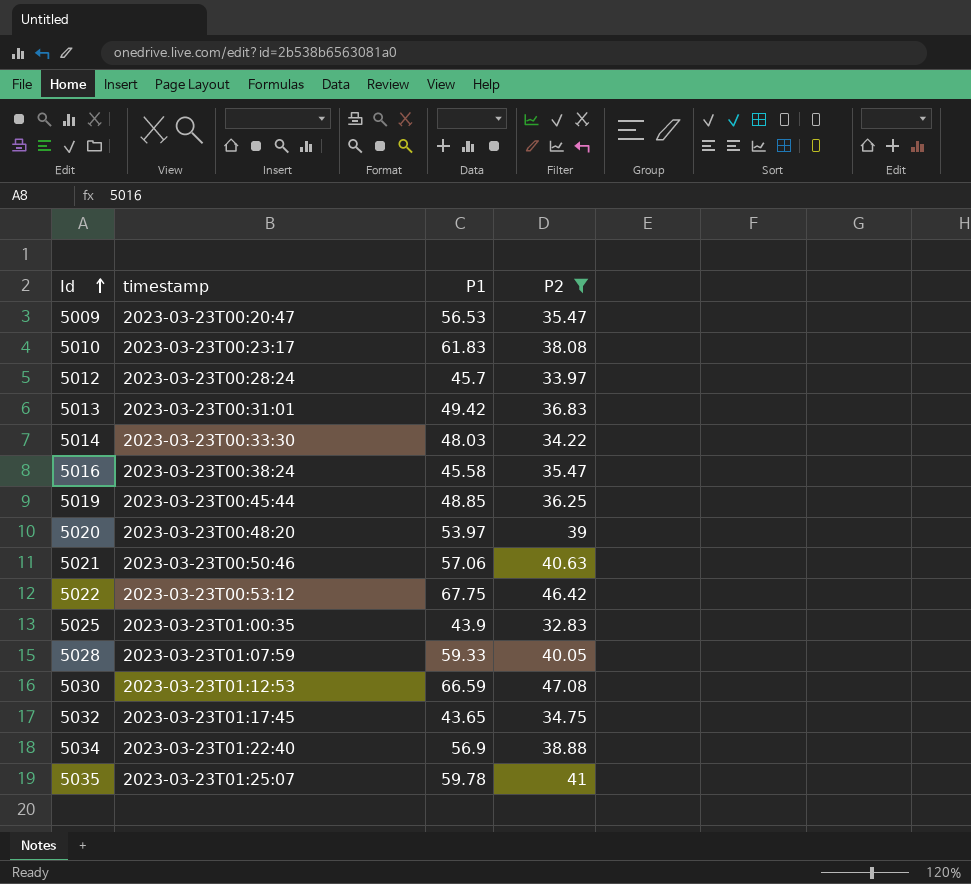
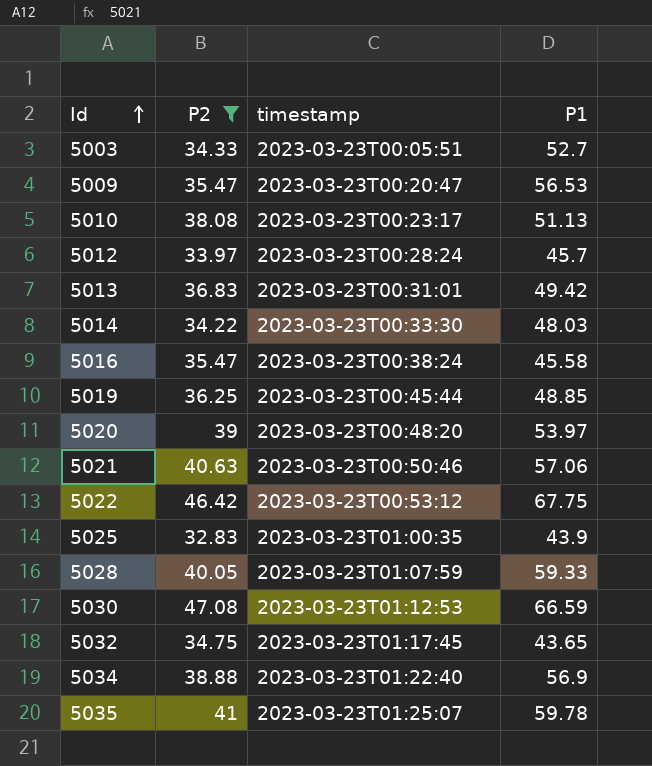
column P2 | position: 4 -> 2
row 5003: none -> 34.33 | 2023-03-23T00:05:51 | 52.7
5010 | P1: 61.83 -> 51.13

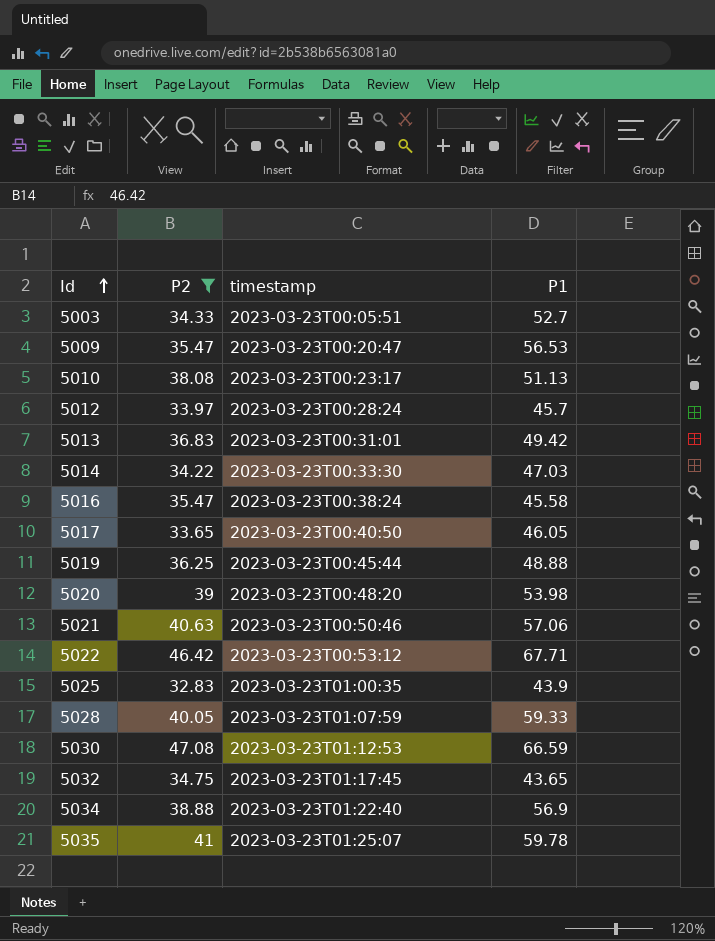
5014 | P1: 48.03 -> 47.03
row 5017: none -> 33.65 | 2023-03-23T00:40:50 | 46.05
5019 | P1: 48.85 -> 48.88
5020 | P1: 53.97 -> 53.98
5022 | P1: 67.75 -> 67.71

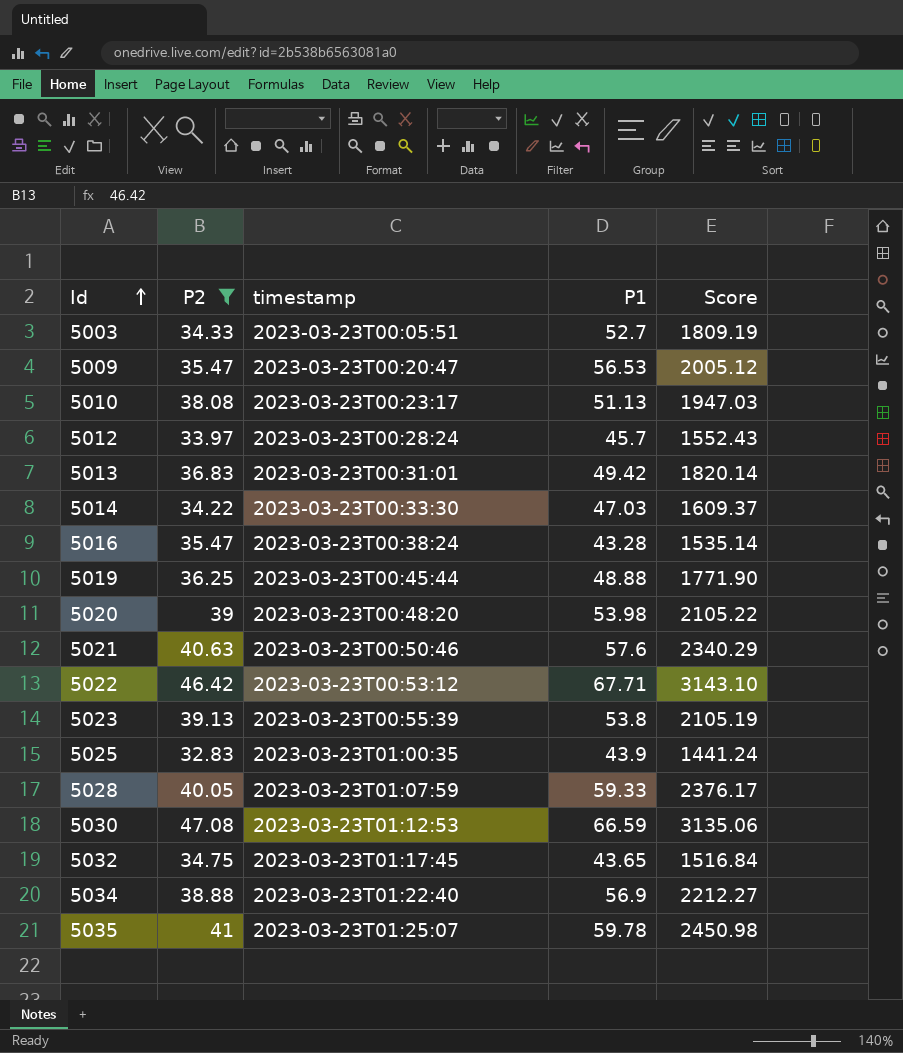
column Score | formula: none -> [P2] * [P1]
row 5017: 33.65 | 2023-03-23T00:40:50 | 46.05 -> none
5016 | P1: 45.58 -> 43.28
5021 | P1: 57.06 -> 57.6
row 5023: none -> 39.13 | 2023-03-23T00:55:39 | 53.8 | 2105.19

